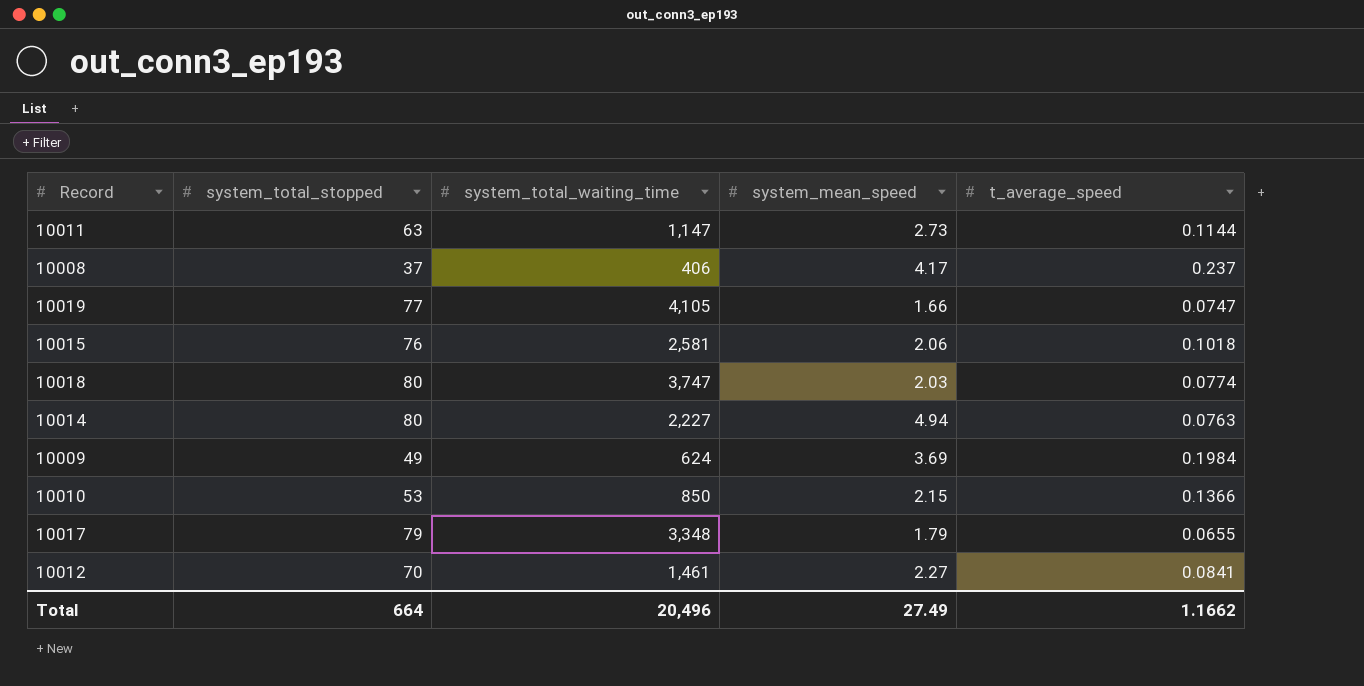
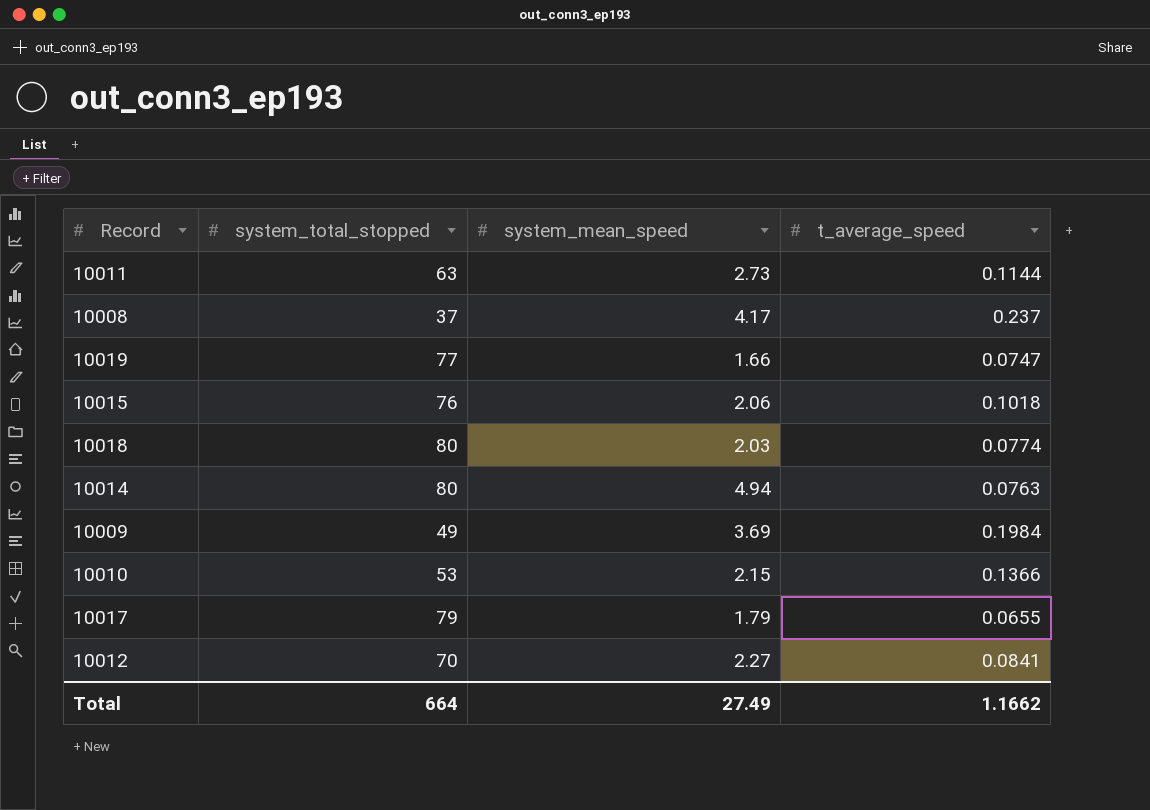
column system_total_waiting_time | position: 3 -> none

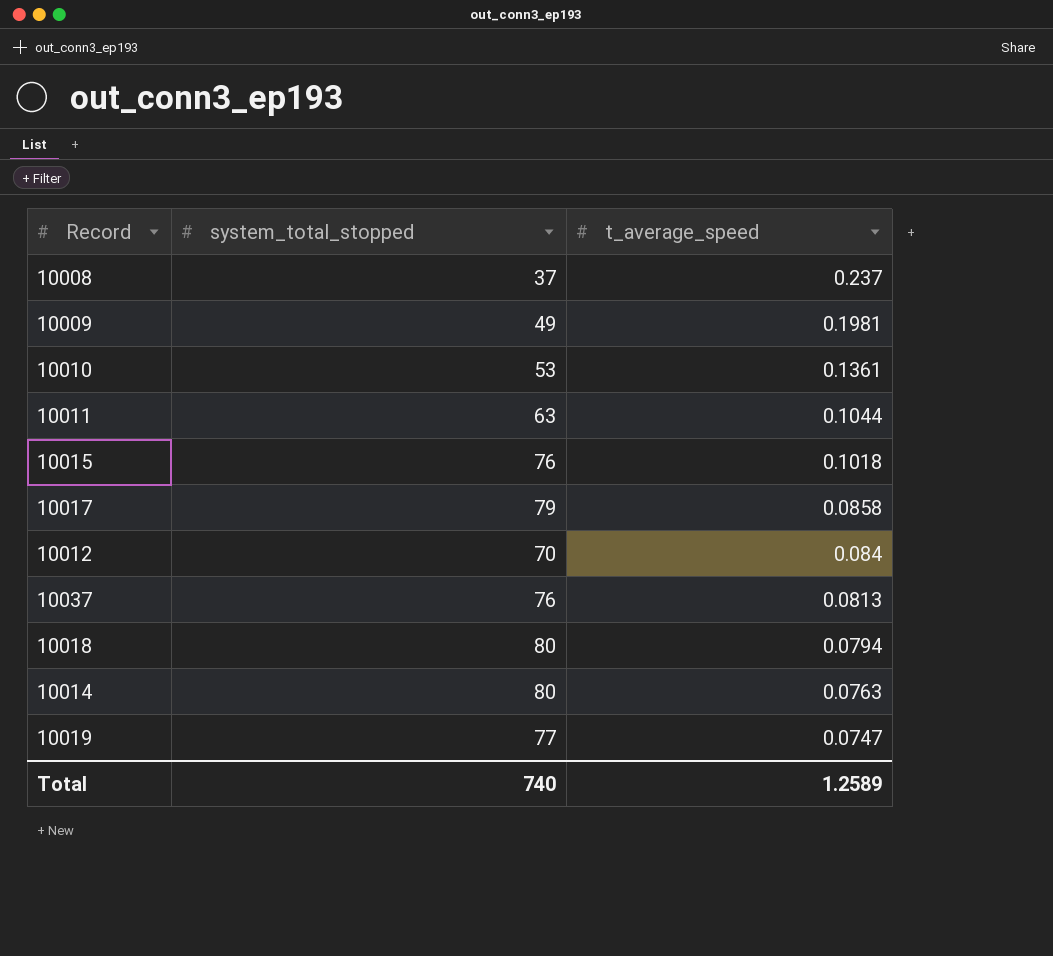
row order: none -> t_average_speed descending
column system_mean_speed | position: 3 -> none
10009 | t_average_speed: 0.1984 -> 0.1981
10010 | t_average_speed: 0.1366 -> 0.1361
10011 | t_average_speed: 0.1144 -> 0.1044
10017 | t_average_speed: 0.0655 -> 0.0858
10012 | t_average_speed: 0.0841 -> 0.084
row 10037: none -> 76 | 0.0813
10018 | t_average_speed: 0.0774 -> 0.0794
Total | system_total_stopped: 664 -> 740
Total | t_average_speed: 1.1662 -> 1.2589

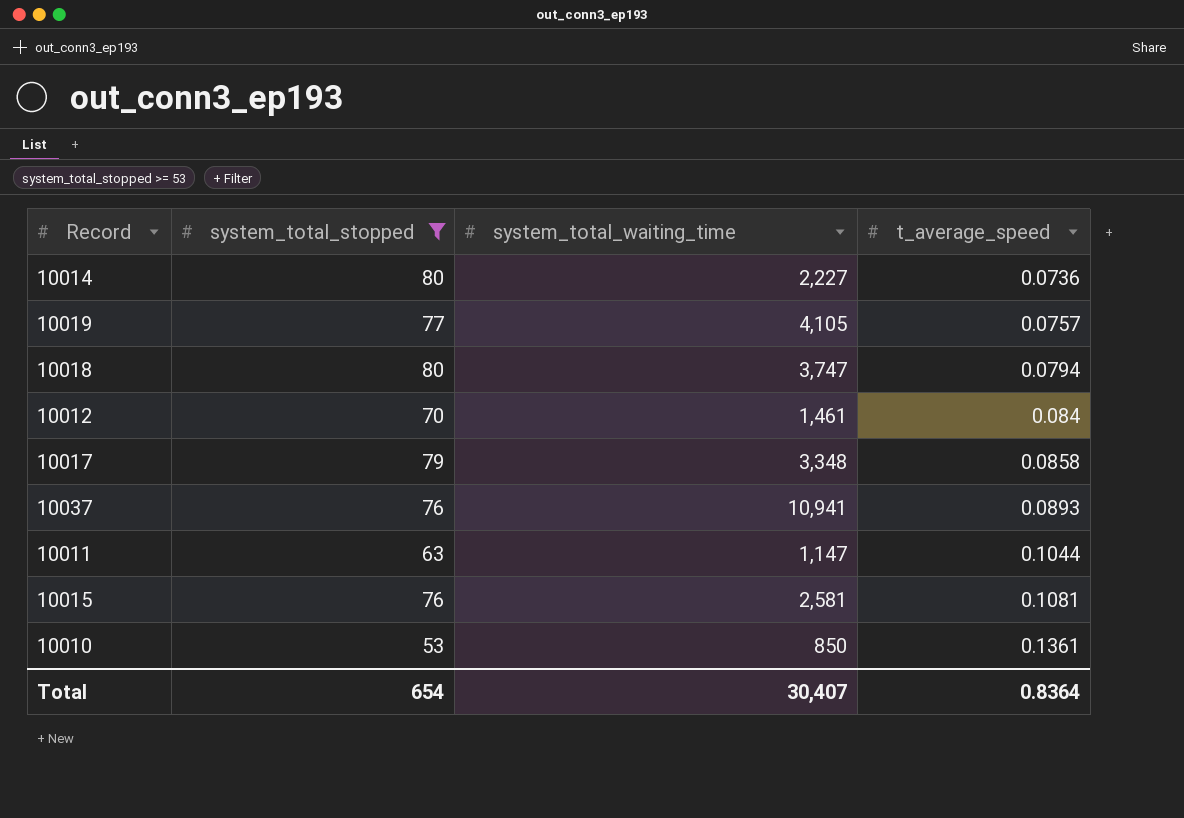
filter: none -> system_total_stopped >= 53
row order: t_average_speed descending -> t_average_speed ascending
column system_total_waiting_time | position: none -> 3
10014 | t_average_speed: 0.0763 -> 0.0736
10019 | t_average_speed: 0.0747 -> 0.0757
10037 | t_average_speed: 0.0813 -> 0.0893
10015 | t_average_speed: 0.1018 -> 0.1081
Total | system_total_stopped: 740 -> 654
Total | t_average_speed: 1.2589 -> 0.8364

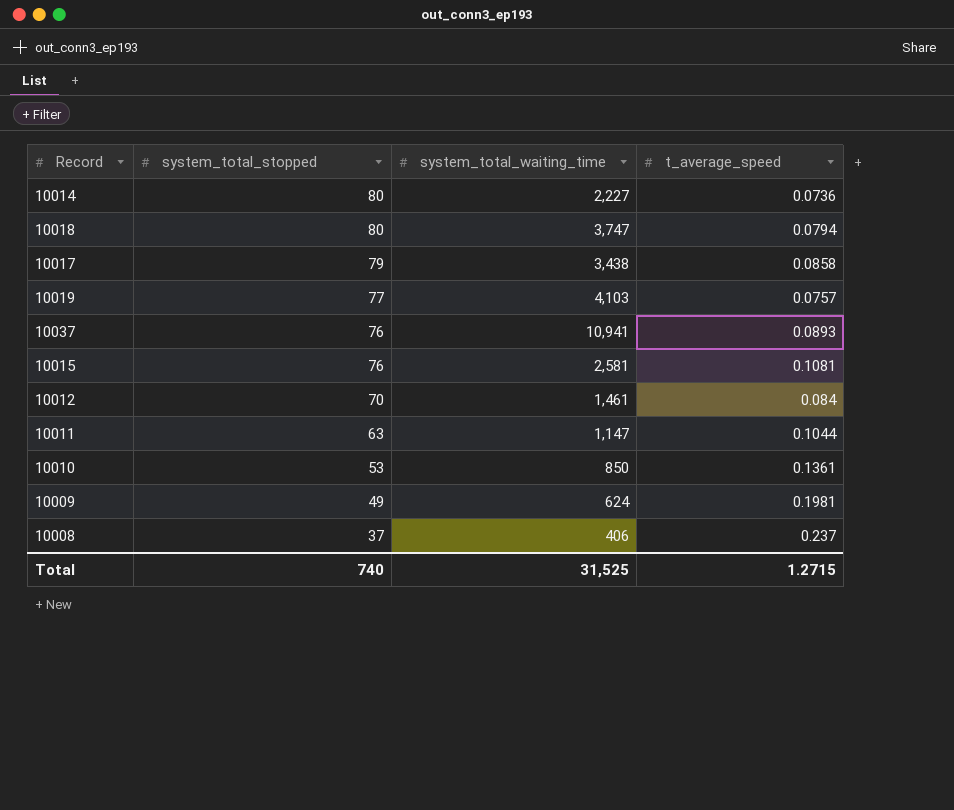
filter: system_total_stopped >= 53 -> none
row order: t_average_speed ascending -> system_total_stopped descending
10017 | system_total_waiting_time: 3,348 -> 3,438
10019 | system_total_waiting_time: 4,105 -> 4,103
Total | system_total_stopped: 654 -> 740
Total | system_total_waiting_time: 30,407 -> 31,525
Total | t_average_speed: 0.8364 -> 1.2715

